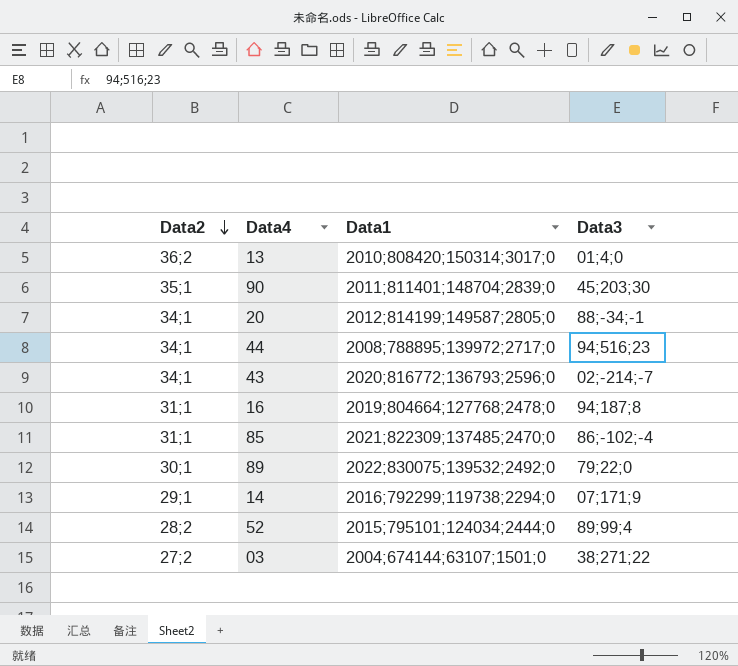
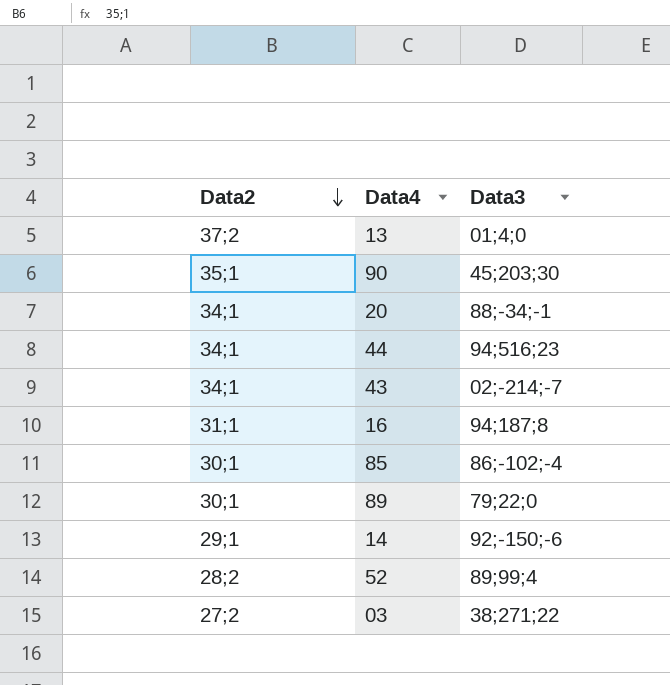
column Data1 | position: 3 -> none
13 | Data2: 36;2 -> 37;2
85 | Data2: 31;1 -> 30;1
14 | Data3: 07;171;9 -> 92;-150;-6

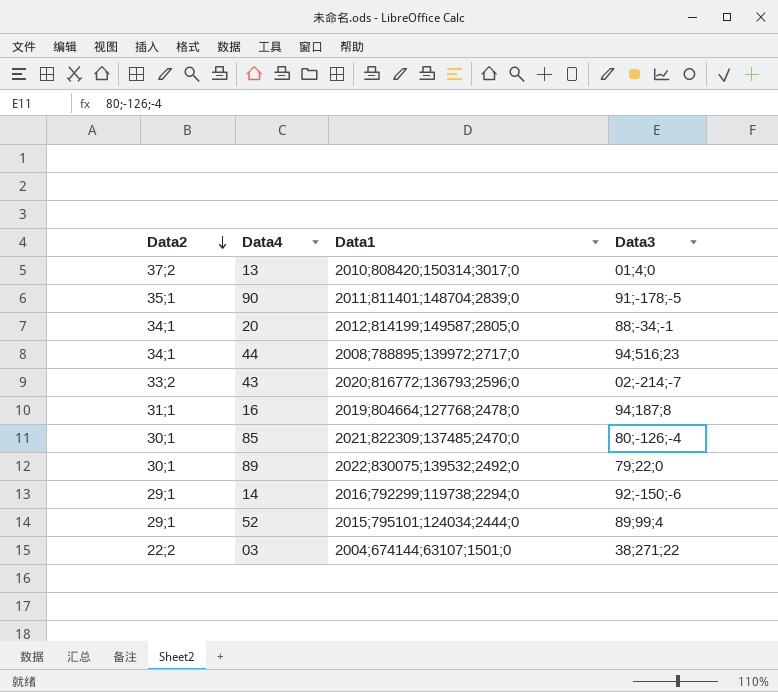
column Data1 | position: none -> 3
90 | Data3: 45;203;30 -> 91;-178;-5
43 | Data2: 34;1 -> 33;2
85 | Data3: 86;-102;-4 -> 80;-126;-4
52 | Data2: 28;2 -> 29;1
03 | Data2: 27;2 -> 22;2

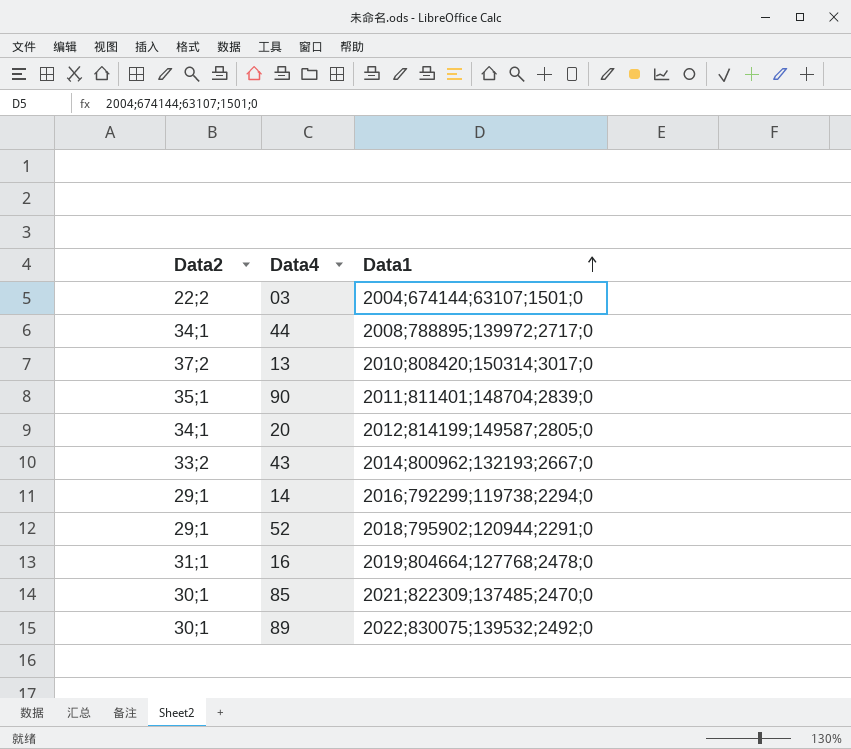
row order: Data2 descending -> Data1 ascending
column Data3 | position: 4 -> none
43 | Data1: 2020;816772;136793;2596;0 -> 2014;800962;132193;2667;0
52 | Data1: 2015;795101;124034;2444;0 -> 2018;795902;120944;2291;0

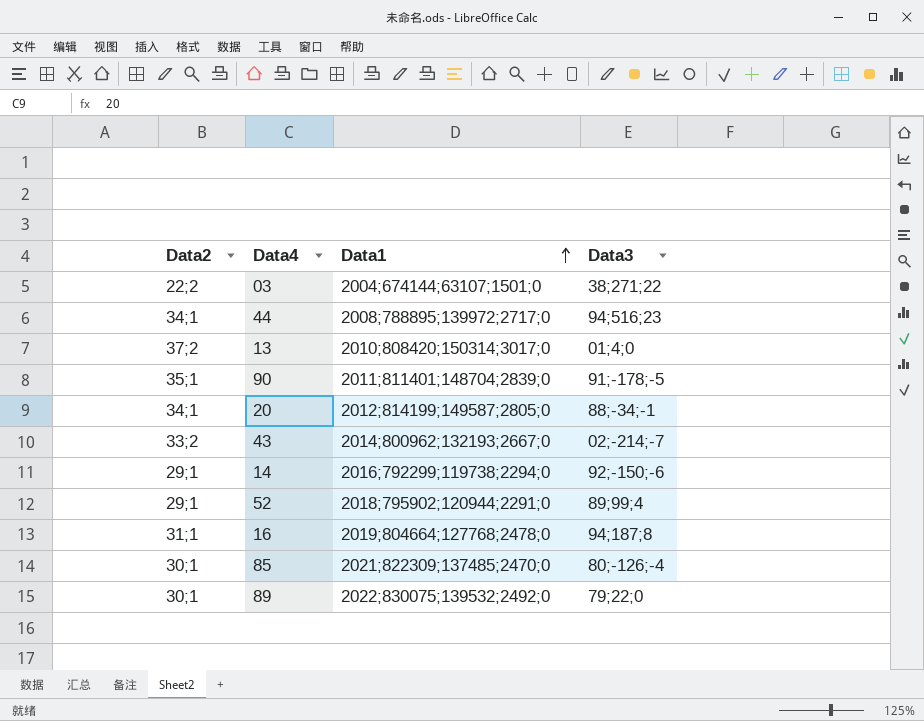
column Data3 | position: none -> 4

